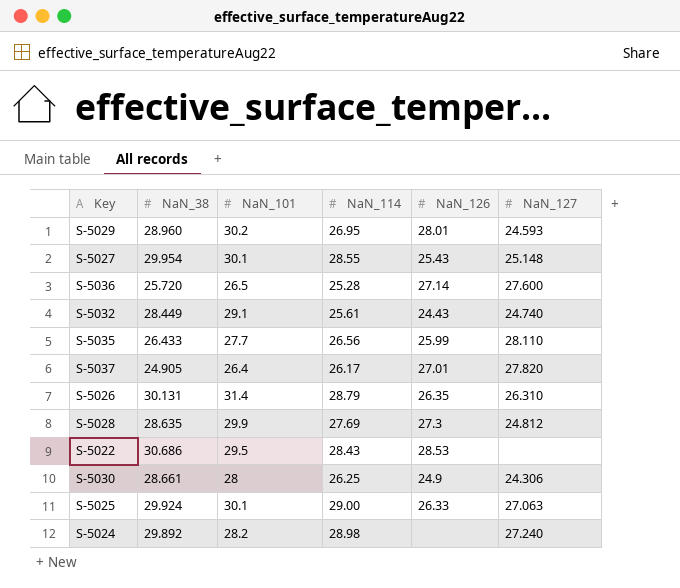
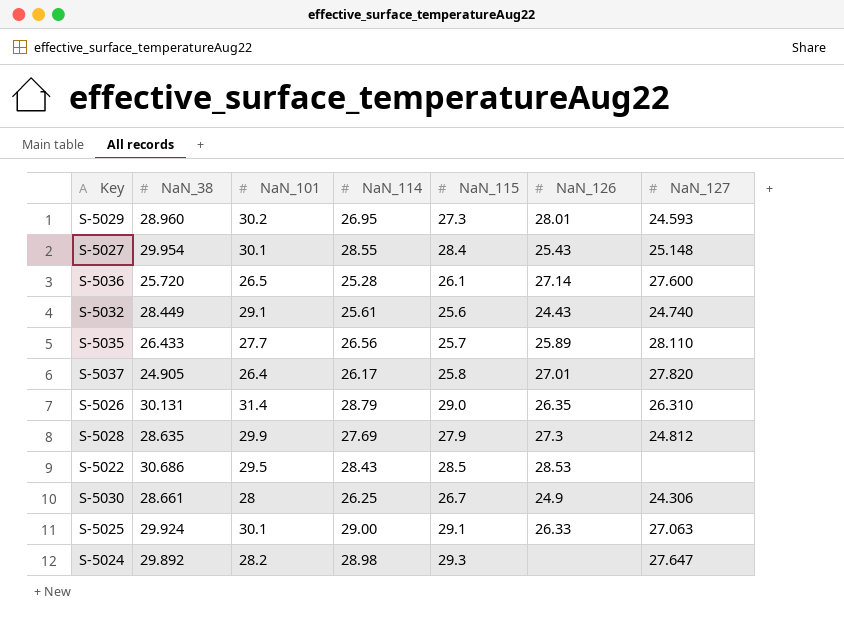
column NaN_115 | position: none -> 5
S-5035 | NaN_126: 25.99 -> 25.89
S-5024 | NaN_127: 27.240 -> 27.647

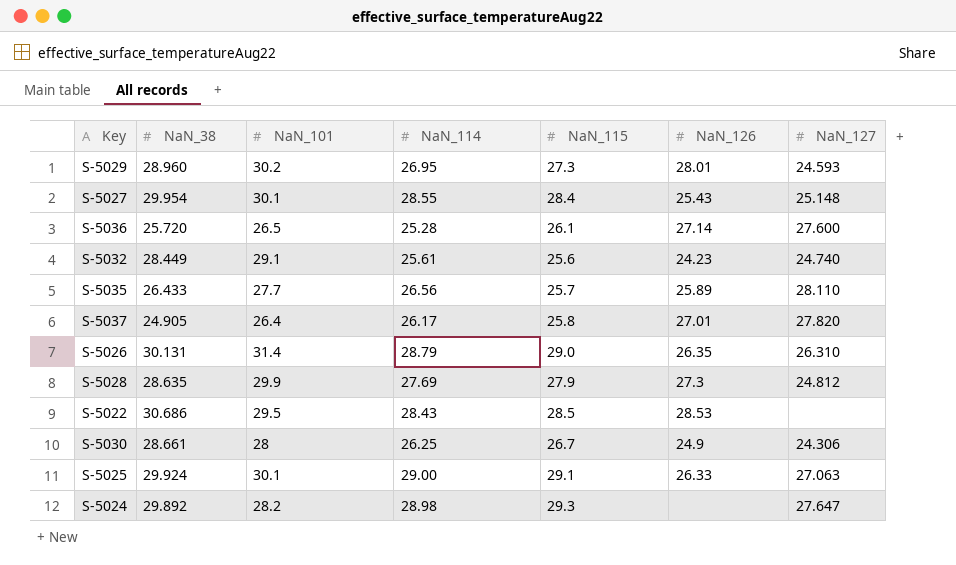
S-5032 | NaN_126: 24.43 -> 24.23

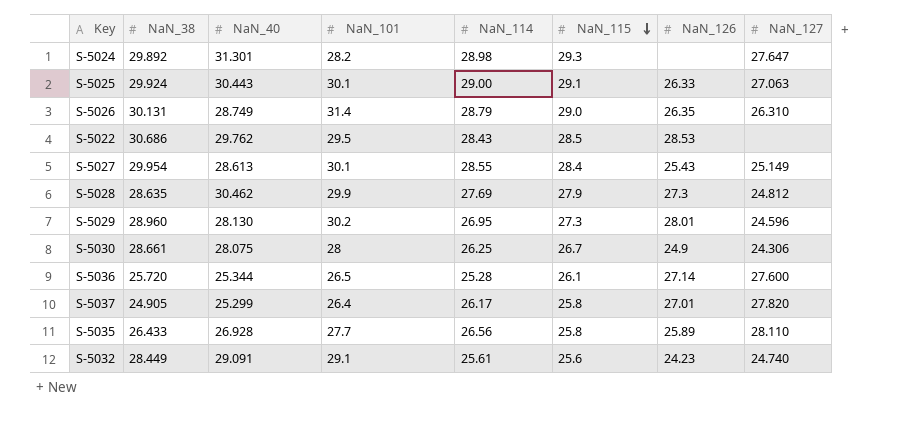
row order: none -> NaN_115 descending
column NaN_40 | position: none -> 3
S-5027 | NaN_127: 25.148 -> 25.149
S-5029 | NaN_127: 24.593 -> 24.596
S-5035 | NaN_115: 25.7 -> 25.8

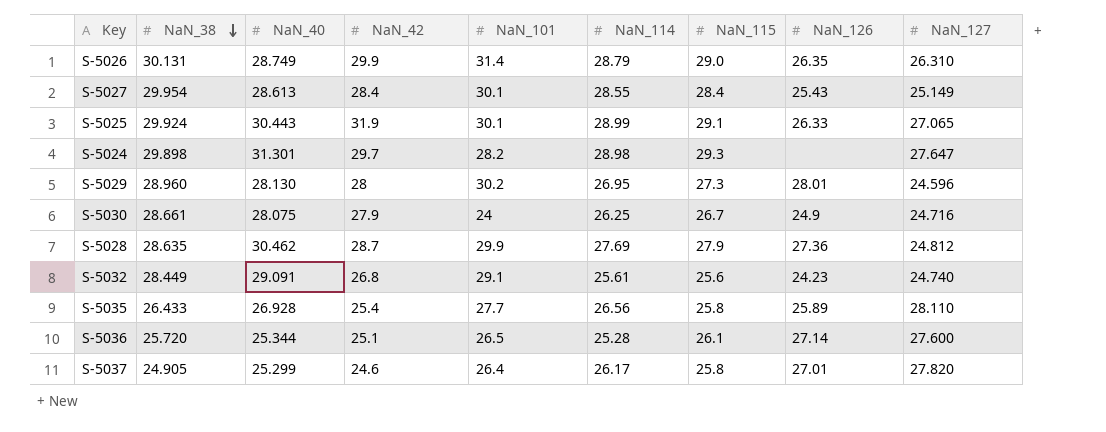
row order: NaN_115 descending -> NaN_38 descending
column NaN_42 | position: none -> 4
row S-5022: 30.686 | 29.762 | 29.5 | 28.43 | 28.5 | 28.53 | none -> none
S-5025 | NaN_114: 29.00 -> 28.99
S-5025 | NaN_127: 27.063 -> 27.065
S-5024 | NaN_38: 29.892 -> 29.898
S-5030 | NaN_101: 28 -> 24
S-5030 | NaN_127: 24.306 -> 24.716
S-5028 | NaN_126: 27.3 -> 27.36

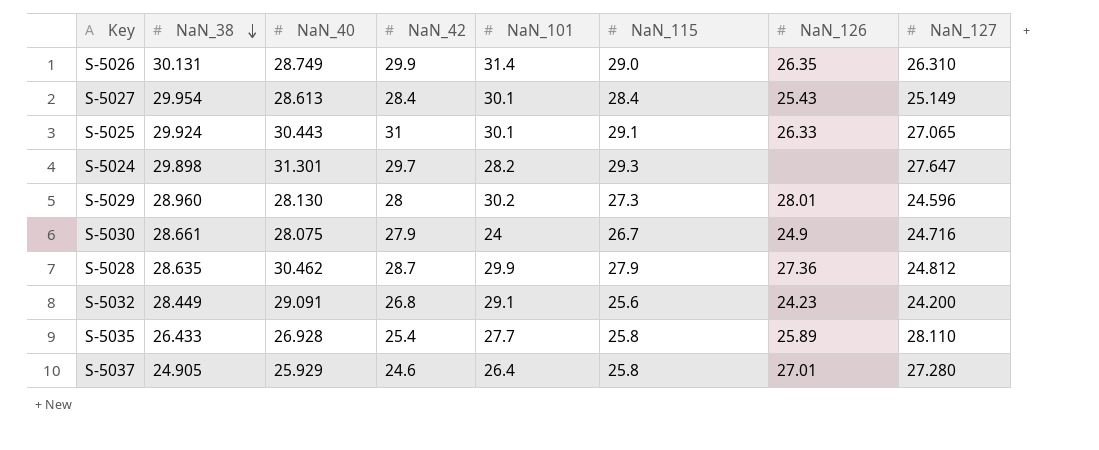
column NaN_114 | position: 6 -> none
row S-5036: 25.720 | 25.344 | 25.1 | 26.5 | 25.28 | 26.1 | 27.14 | 27.600 -> none
S-5025 | NaN_42: 31.9 -> 31
S-5032 | NaN_127: 24.740 -> 24.200
S-5037 | NaN_40: 25.299 -> 25.929
S-5037 | NaN_127: 27.820 -> 27.280

